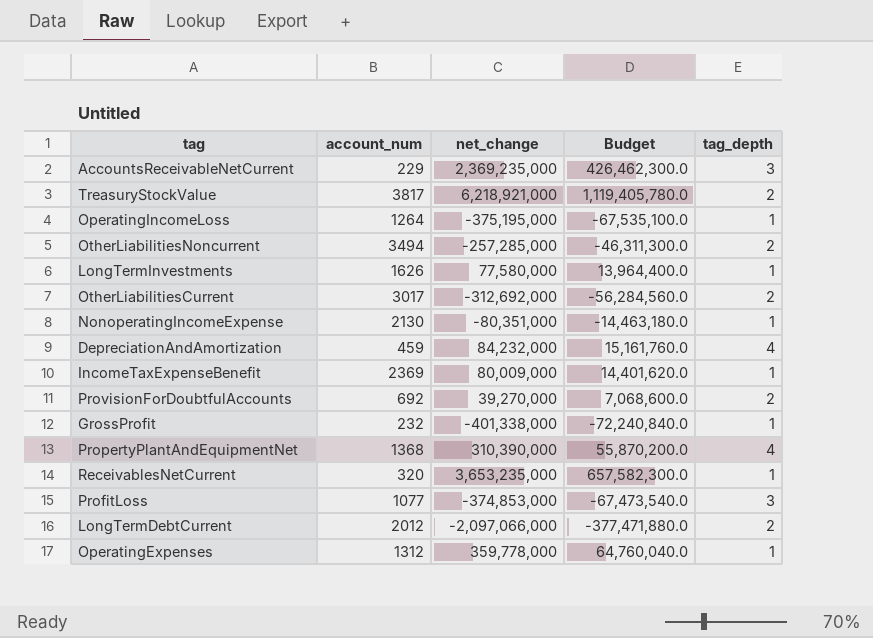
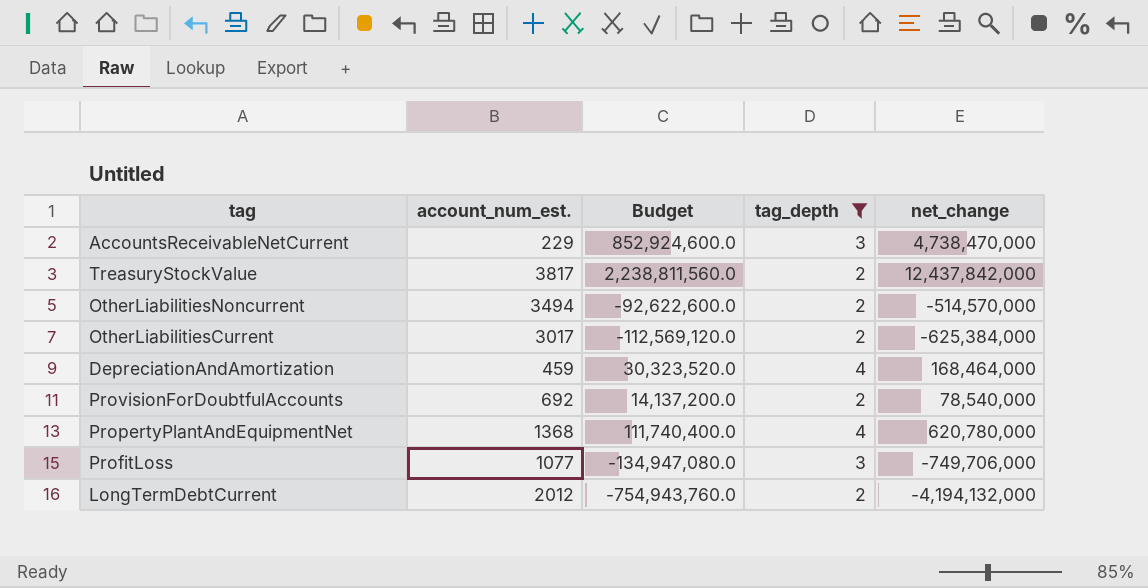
filter: none -> tag_depth != 1
column name: account_num -> account_num_est.
column net_change | position: 3 -> 5
AccountsReceivableNetCurrent | Budget: 426,462,300.0 -> 852,924,600.0
AccountsReceivableNetCurrent | net_change: 2,369,235,000 -> 4,738,470,000
TreasuryStockValue | Budget: 1,119,405,780.0 -> 2,238,811,560.0
TreasuryStockValue | net_change: 6,218,921,000 -> 12,437,842,000
OtherLiabilitiesNoncurrent | Budget: -46,311,300.0 -> -92,622,600.0
OtherLiabilitiesNoncurrent | net_change: -257,285,000 -> -514,570,000
OtherLiabilitiesCurrent | Budget: -56,284,560.0 -> -112,569,120.0
OtherLiabilitiesCurrent | net_change: -312,692,000 -> -625,384,000
DepreciationAndAmortization | Budget: 15,161,760.0 -> 30,323,520.0
DepreciationAndAmortization | net_change: 84,232,000 -> 168,464,000
ProvisionForDoubtfulAccounts | Budget: 7,068,600.0 -> 14,137,200.0
ProvisionForDoubtfulAccounts | net_change: 39,270,000 -> 78,540,000
PropertyPlantAndEquipmentNet | Budget: 55,870,200.0 -> 111,740,400.0
PropertyPlantAndEquipmentNet | net_change: 310,390,000 -> 620,780,000
ProfitLoss | Budget: -67,473,540.0 -> -134,947,080.0
ProfitLoss | net_change: -374,853,000 -> -749,706,000
LongTermDebtCurrent | Budget: -377,471,880.0 -> -754,943,760.0
LongTermDebtCurrent | net_change: -2,097,066,000 -> -4,194,132,000

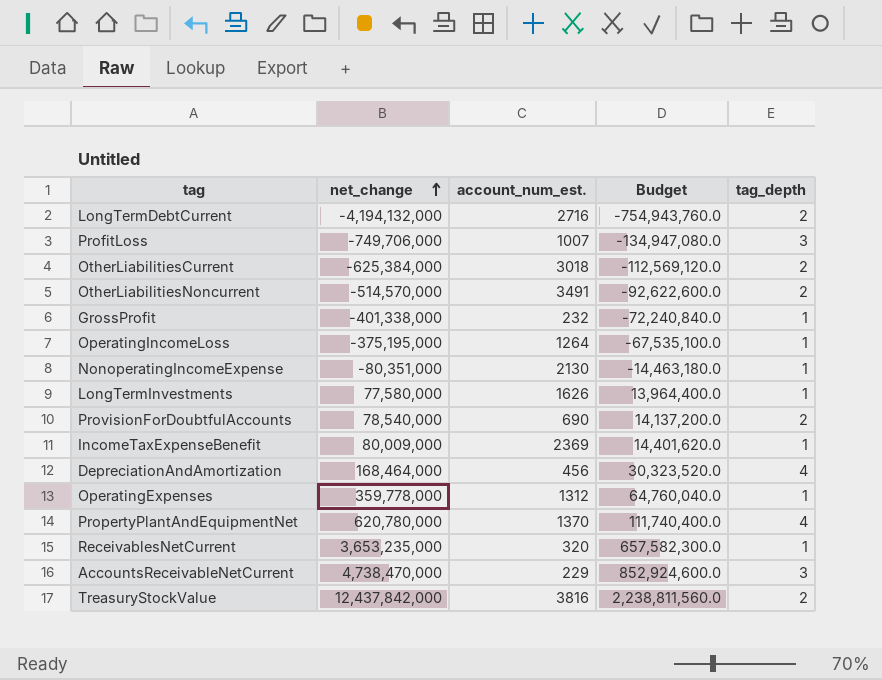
filter: tag_depth != 1 -> none
row order: none -> net_change ascending
column net_change | position: 5 -> 2
LongTermDebtCurrent | account_num_est.: 2012 -> 2716
ProfitLoss | account_num_est.: 1077 -> 1007
OtherLiabilitiesCurrent | account_num_est.: 3017 -> 3018
OtherLiabilitiesNoncurrent | account_num_est.: 3494 -> 3491
ProvisionForDoubtfulAccounts | account_num_est.: 692 -> 690
DepreciationAndAmortization | account_num_est.: 459 -> 456
PropertyPlantAndEquipmentNet | account_num_est.: 1368 -> 1370
TreasuryStockValue | account_num_est.: 3817 -> 3816

